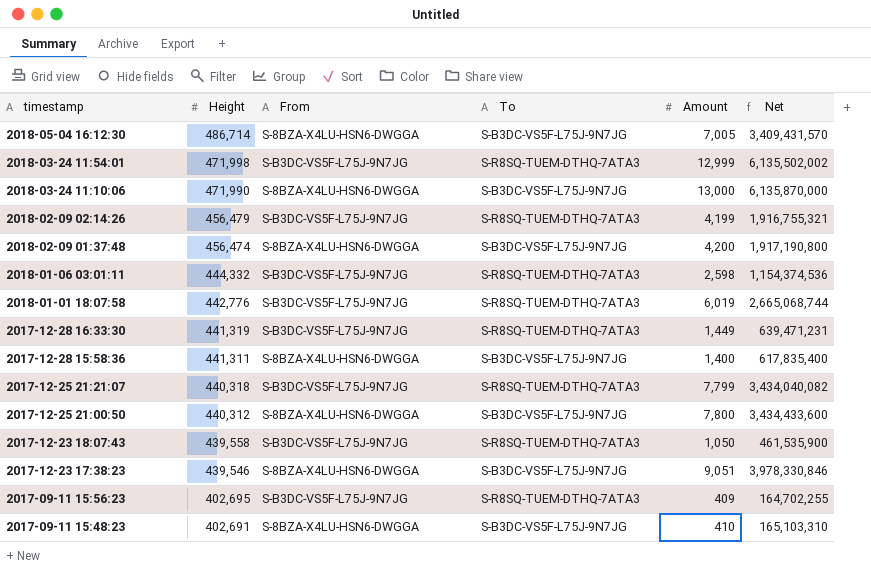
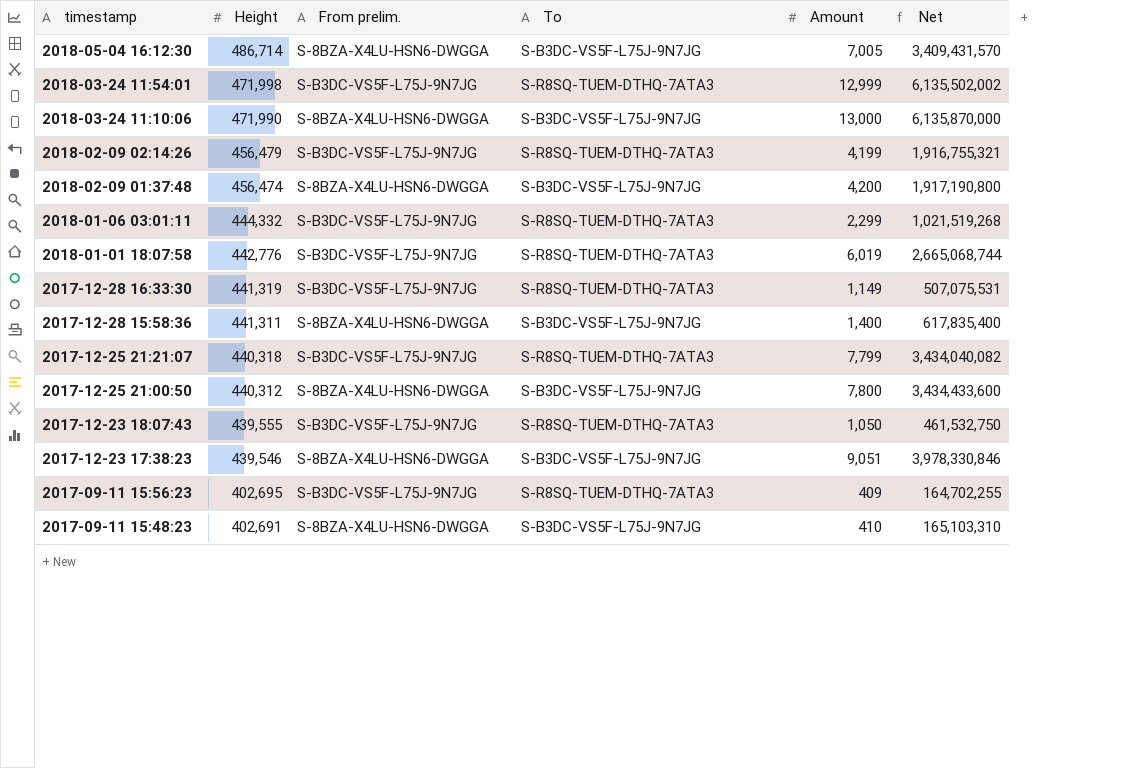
column name: From -> From prelim.
2018-01-06 03:01:11 | Amount: 2,598 -> 2,299
2018-01-06 03:01:11 | Net: 1,154,374,536 -> 1,021,519,268
2017-12-28 16:33:30 | Amount: 1,449 -> 1,149
2017-12-28 16:33:30 | Net: 639,471,231 -> 507,075,531
2017-12-23 18:07:43 | Height: 439,558 -> 439,555
2017-12-23 18:07:43 | Net: 461,535,900 -> 461,532,750

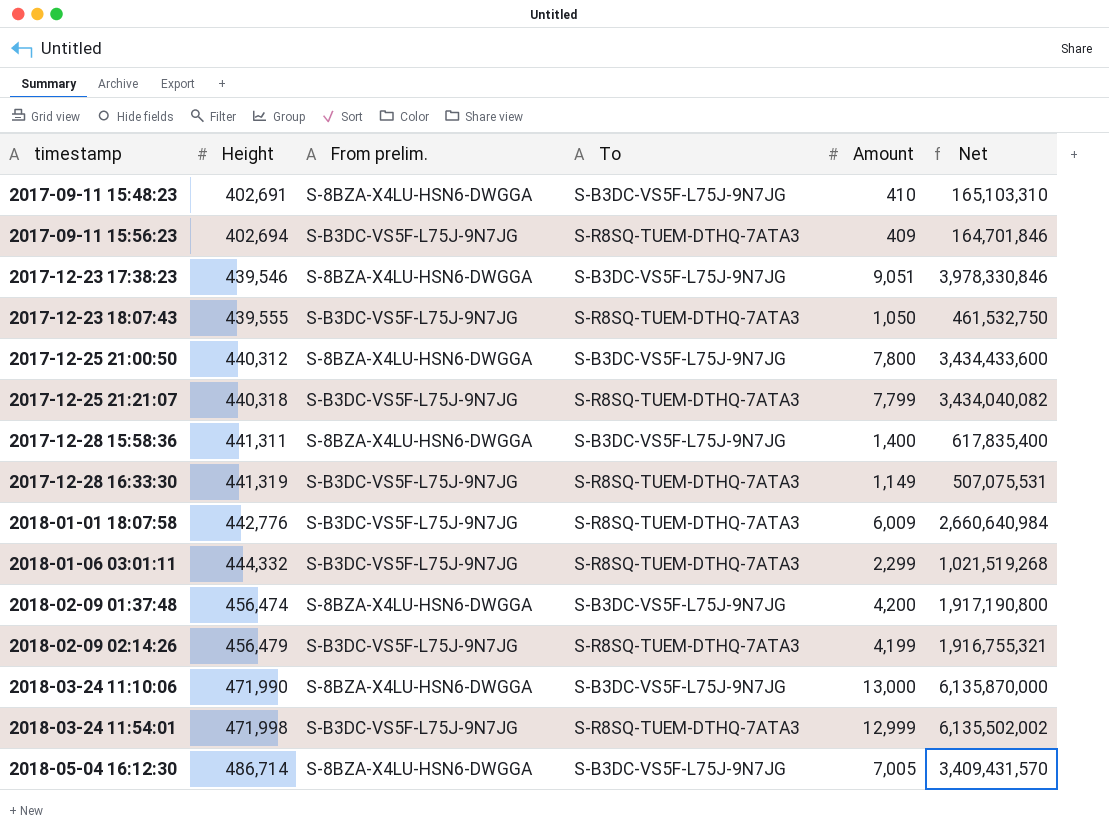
row order: timestamp descending -> timestamp ascending
2017-09-11 15:56:23 | Height: 402,695 -> 402,694
2017-09-11 15:56:23 | Net: 164,702,255 -> 164,701,846
2018-01-01 18:07:58 | Amount: 6,019 -> 6,009
2018-01-01 18:07:58 | Net: 2,665,068,744 -> 2,660,640,984

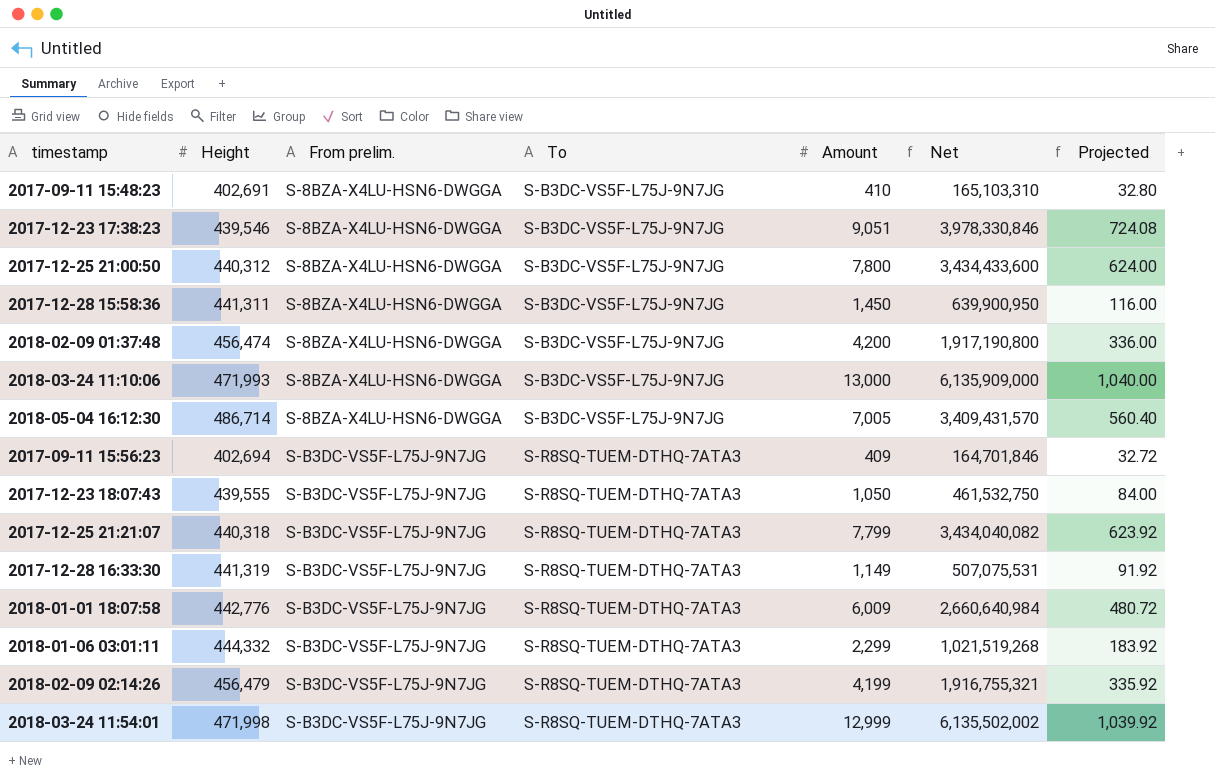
row order: timestamp ascending -> From prelim. ascending
column Projected | formula: none -> [Amount] * 0.08
2017-12-28 15:58:36 | Amount: 1,400 -> 1,450
2017-12-28 15:58:36 | Net: 617,835,400 -> 639,900,950
2018-03-24 11:10:06 | Height: 471,990 -> 471,993
2018-03-24 11:10:06 | Net: 6,135,870,000 -> 6,135,909,000

